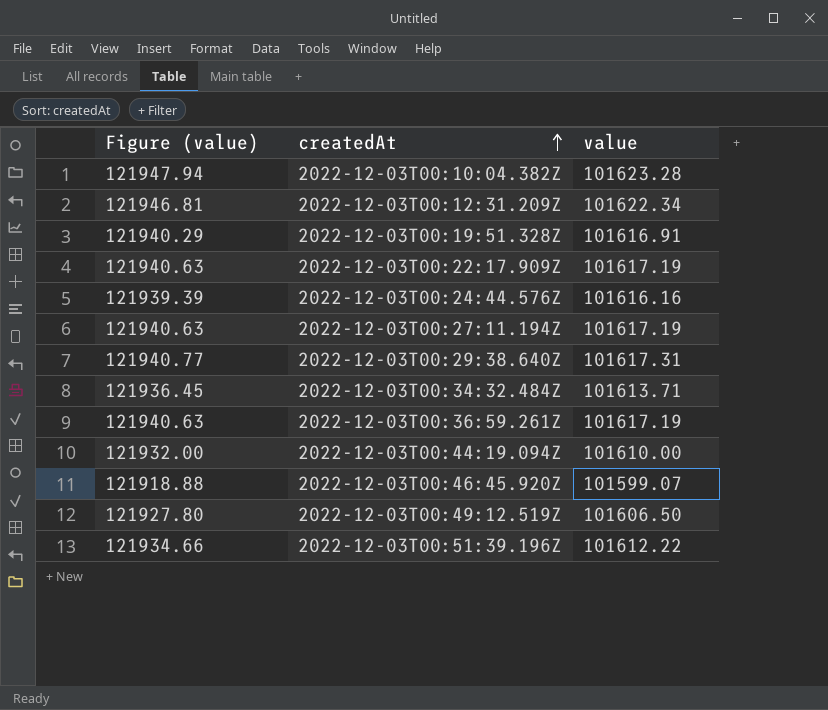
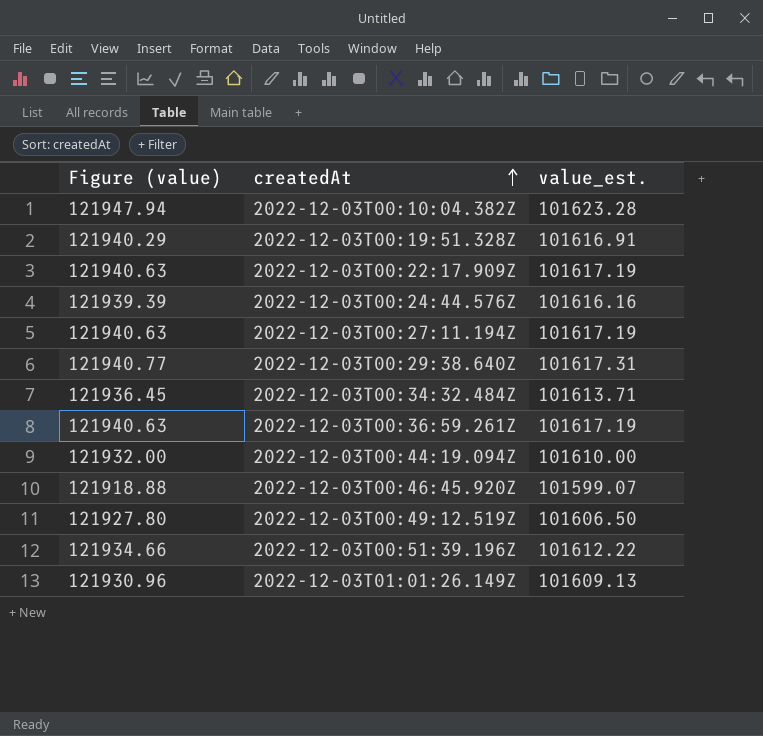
column name: value -> value_est.
row 2022-12-03T00:12:31.209Z: 121946.81 | 101622.34 -> none
row 2022-12-03T01:01:26.149Z: none -> 121930.96 | 101609.13

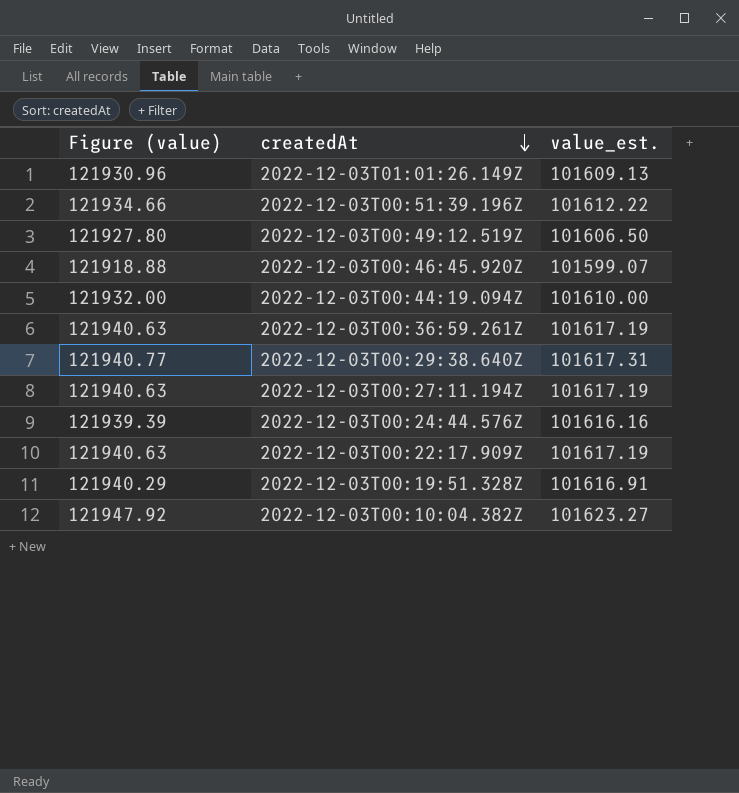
row order: createdAt ascending -> createdAt descending
row 2022-12-03T00:34:32.484Z: 121936.45 | 101613.71 -> none
2022-12-03T00:10:04.382Z | Figure (value): 121947.94 -> 121947.92
2022-12-03T00:10:04.382Z | value_est.: 101623.28 -> 101623.27

